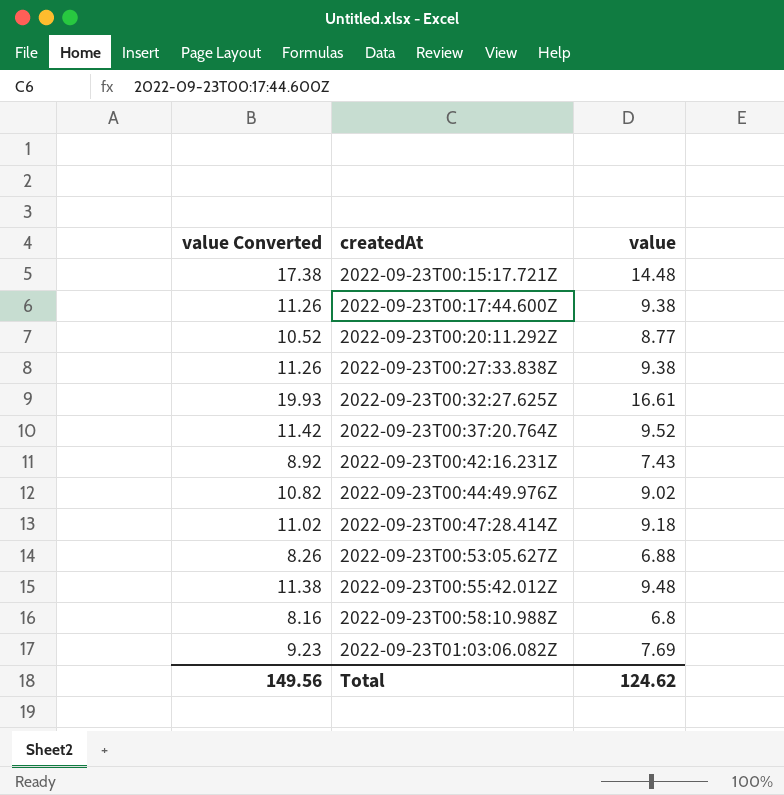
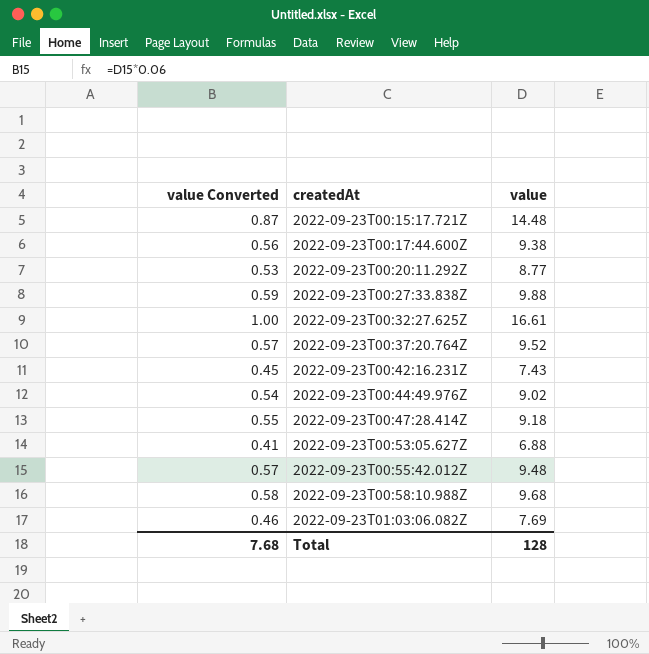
column value Converted | formula: [value] * 1.2 -> [value] * 0.06
2022-09-23T00:27:33.838Z | value: 9.38 -> 9.88
2022-09-23T00:58:10.988Z | value: 6.8 -> 9.68
Total | value Converted: 149.56 -> 7.68
Total | value: 124.62 -> 128

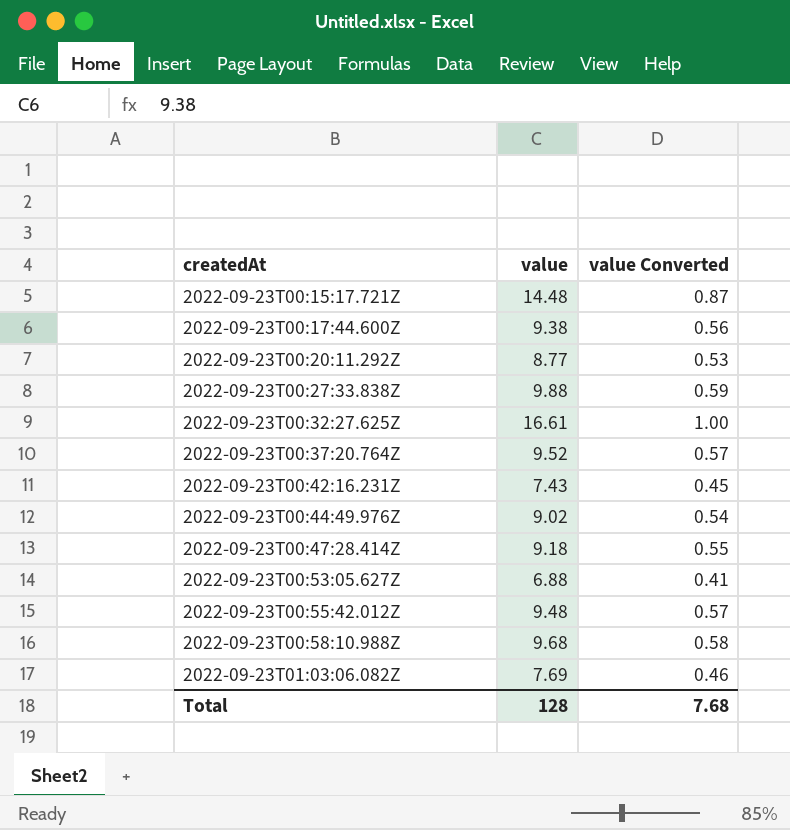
column value Converted | position: 1 -> 3

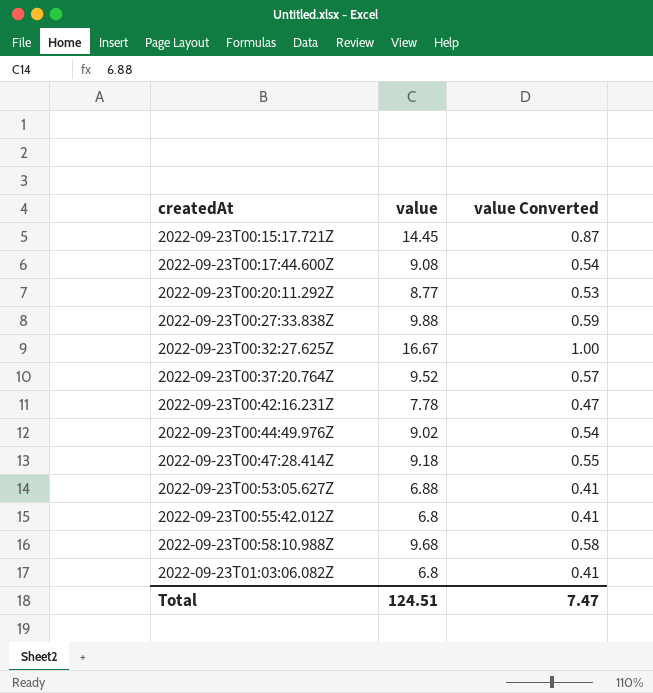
2022-09-23T00:15:17.721Z | value: 14.48 -> 14.45
2022-09-23T00:17:44.600Z | value: 9.38 -> 9.08
2022-09-23T00:17:44.600Z | value Converted: 0.56 -> 0.54
2022-09-23T00:32:27.625Z | value: 16.61 -> 16.67
2022-09-23T00:42:16.231Z | value: 7.43 -> 7.78
2022-09-23T00:42:16.231Z | value Converted: 0.45 -> 0.47
2022-09-23T00:55:42.012Z | value: 9.48 -> 6.8
2022-09-23T00:55:42.012Z | value Converted: 0.57 -> 0.41
2022-09-23T01:03:06.082Z | value: 7.69 -> 6.8
2022-09-23T01:03:06.082Z | value Converted: 0.46 -> 0.41
Total | value: 128 -> 124.51
Total | value Converted: 7.68 -> 7.47

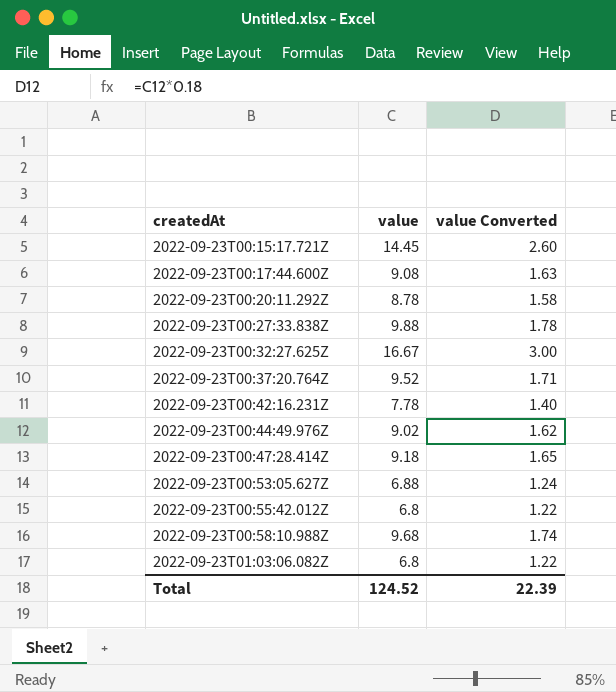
column value Converted | formula: [value] * 0.06 -> [value] * 0.18
2022-09-23T00:20:11.292Z | value: 8.77 -> 8.78
Total | value: 124.51 -> 124.52
Total | value Converted: 7.47 -> 22.39

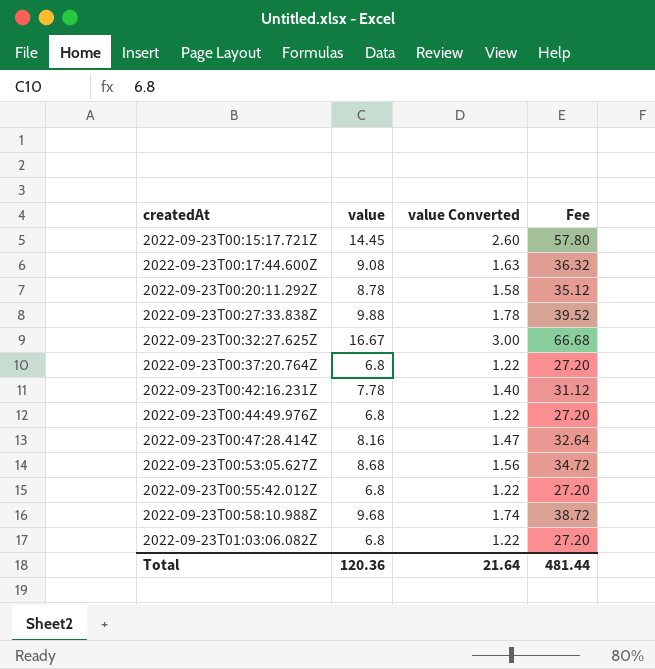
column Fee | formula: none -> [value] * 4
2022-09-23T00:37:20.764Z | value: 9.52 -> 6.8
2022-09-23T00:37:20.764Z | value Converted: 1.71 -> 1.22
2022-09-23T00:44:49.976Z | value: 9.02 -> 6.8
2022-09-23T00:44:49.976Z | value Converted: 1.62 -> 1.22
2022-09-23T00:47:28.414Z | value: 9.18 -> 8.16
2022-09-23T00:47:28.414Z | value Converted: 1.65 -> 1.47
2022-09-23T00:53:05.627Z | value: 6.88 -> 8.68
2022-09-23T00:53:05.627Z | value Converted: 1.24 -> 1.56
Total | value: 124.52 -> 120.36
Total | value Converted: 22.39 -> 21.64

